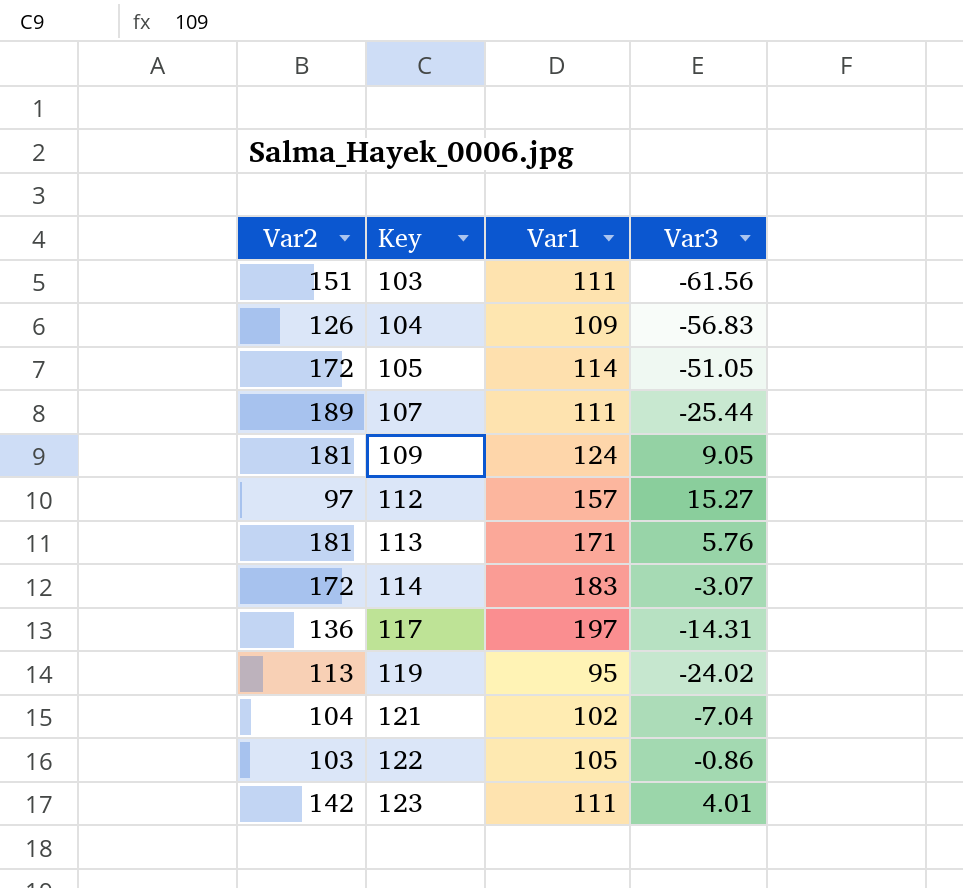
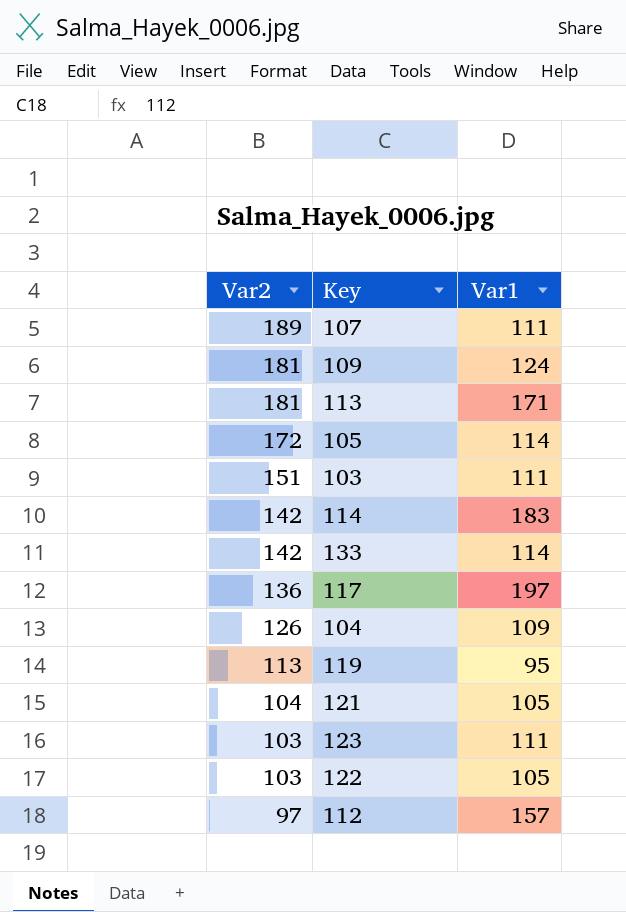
row order: Key ascending -> Var2 descending
column Var3 | position: 4 -> none
114 | Var2: 172 -> 142
row 133: none -> 142 | 114
121 | Var1: 102 -> 105
123 | Var2: 142 -> 103

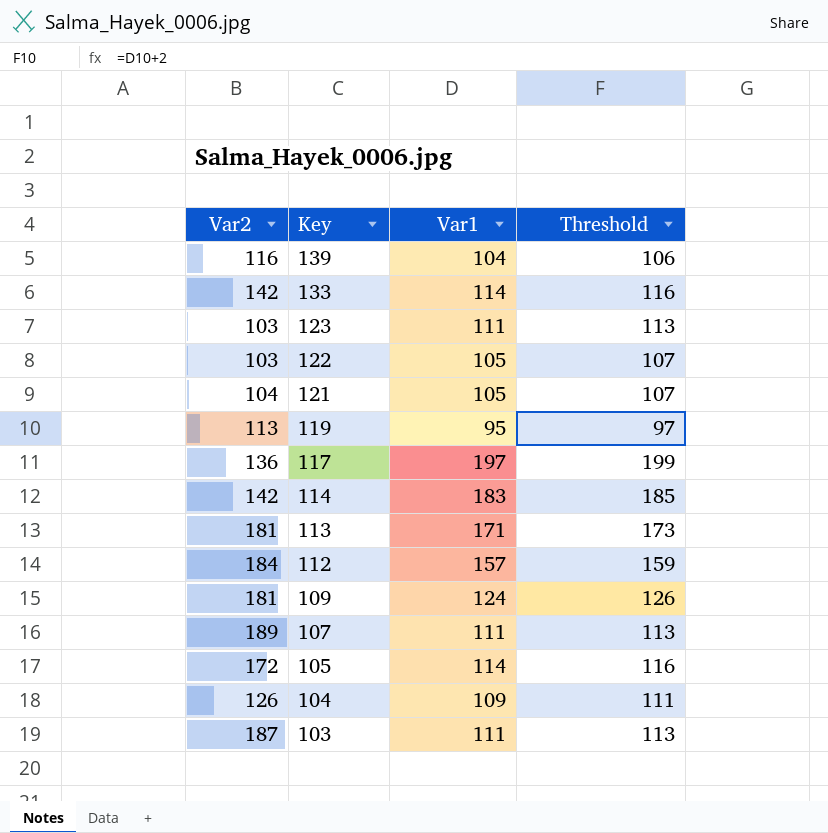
row order: Var2 descending -> Key descending
column Threshold | formula: none -> [Var1] + 2
row 139: none -> 116 | 104 | 106
112 | Var2: 97 -> 184
103 | Var2: 151 -> 187

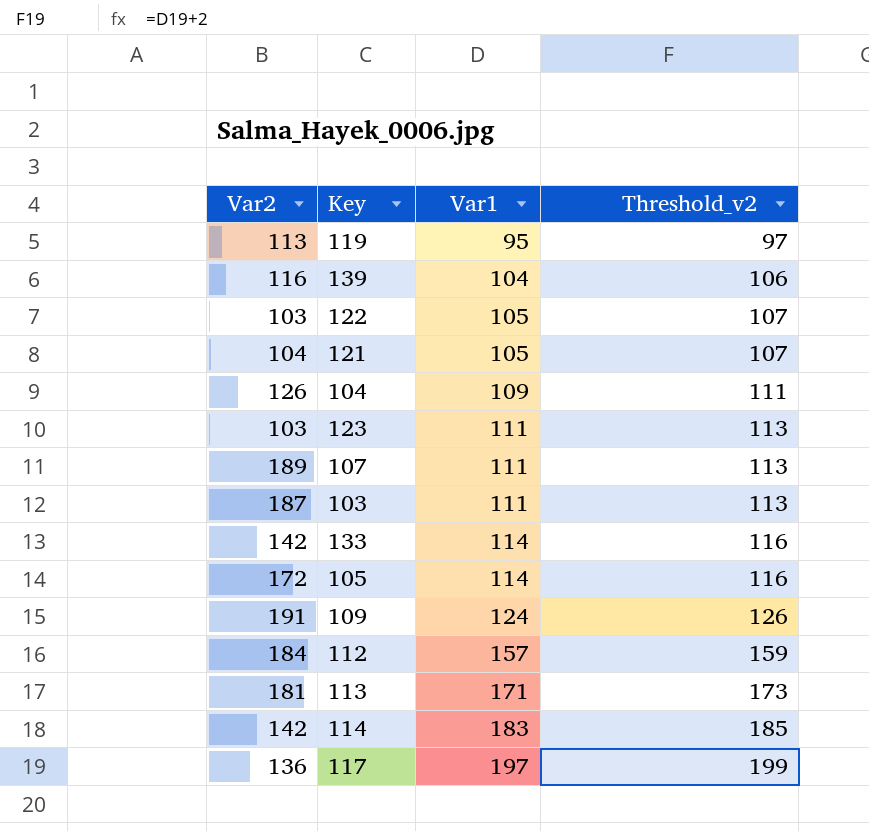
row order: Key descending -> Var1 ascending
column name: Threshold -> Threshold_v2
109 | Var2: 181 -> 191

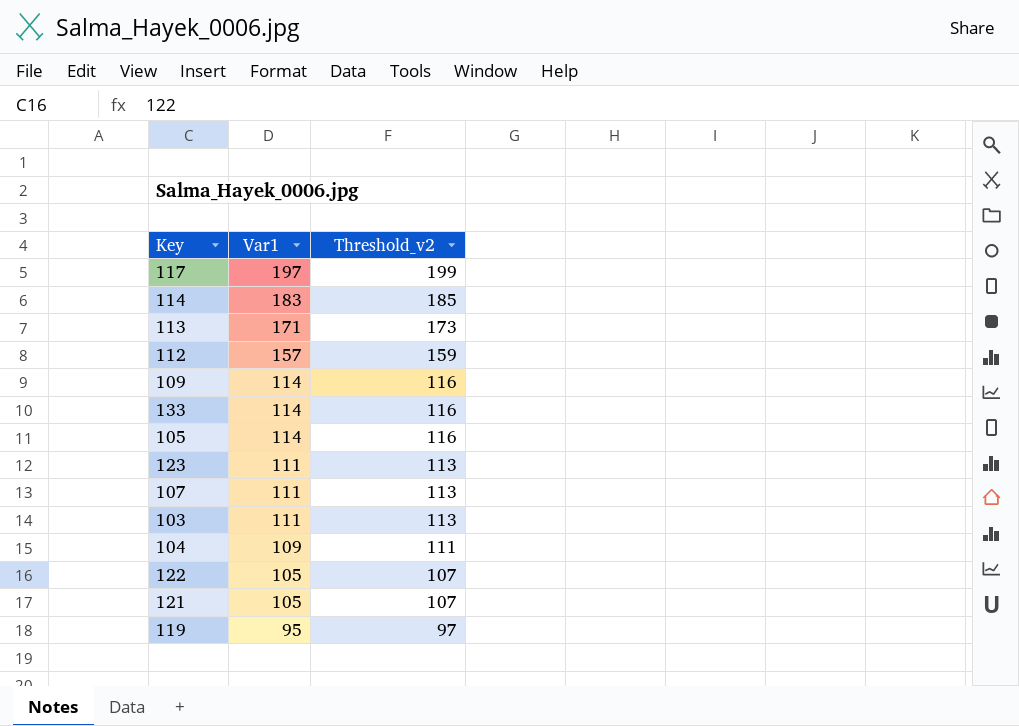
row order: Var1 ascending -> Var1 descending
column Var2 | position: 1 -> none
row 139: 116 | 104 | 106 -> none
109 | Var1: 124 -> 114
109 | Threshold_v2: 126 -> 116

